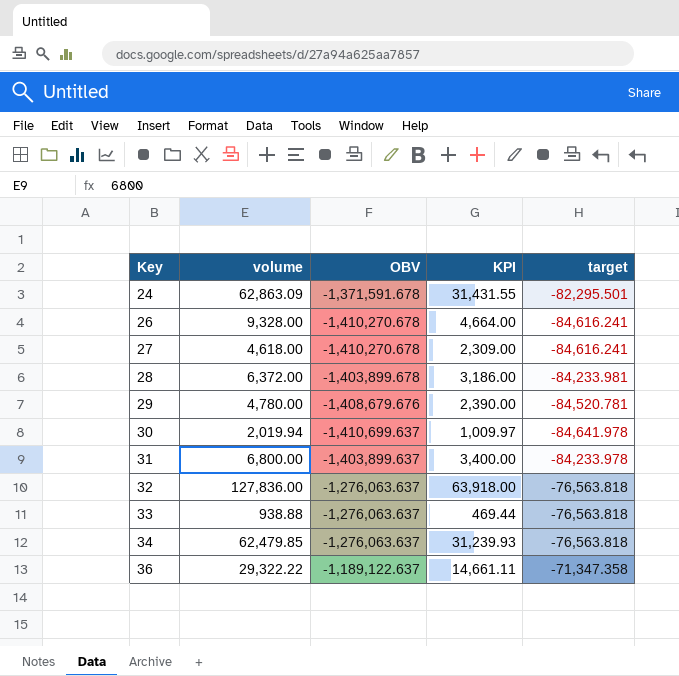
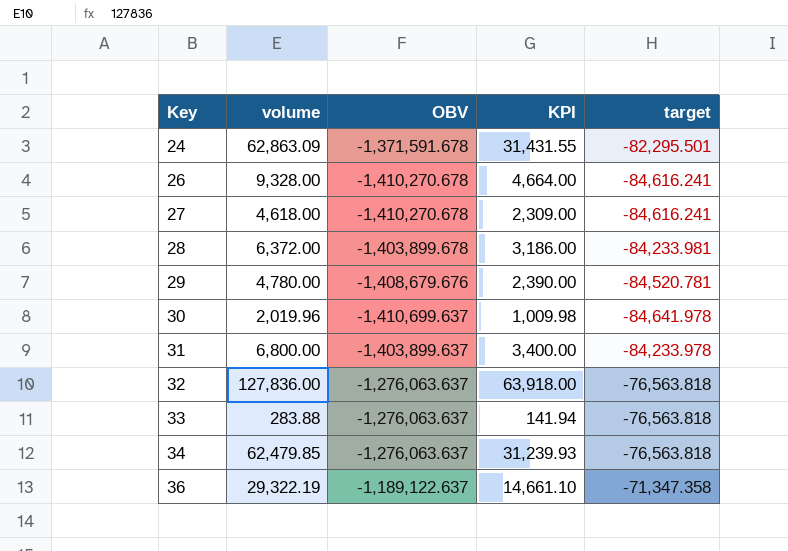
30 | volume: 2,019.94 -> 2,019.96
30 | KPI: 1,009.97 -> 1,009.98
33 | volume: 938.88 -> 283.88
33 | KPI: 469.44 -> 141.94
36 | volume: 29,322.22 -> 29,322.19
36 | KPI: 14,661.11 -> 14,661.10

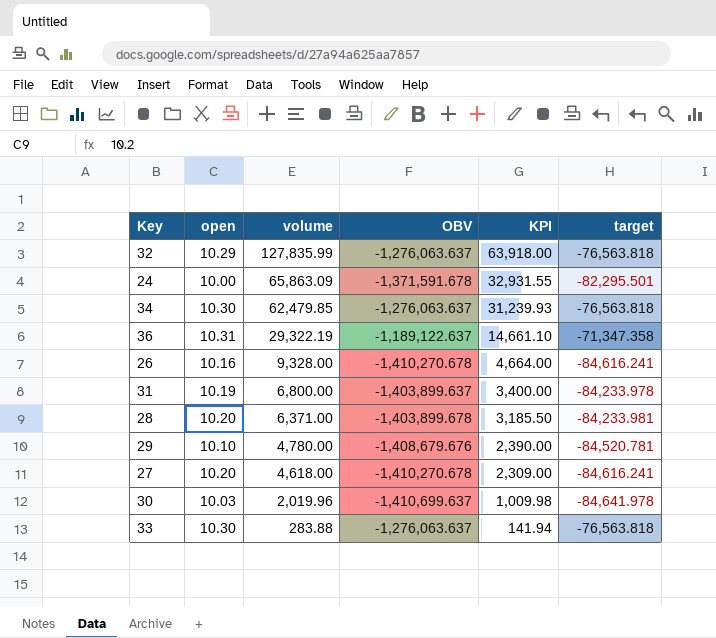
row order: Key ascending -> volume descending
column open | position: none -> 2
32 | volume: 127,836.00 -> 127,835.99
24 | volume: 62,863.09 -> 65,863.09
24 | KPI: 31,431.55 -> 32,931.55
28 | volume: 6,372.00 -> 6,371.00
28 | KPI: 3,186.00 -> 3,185.50

